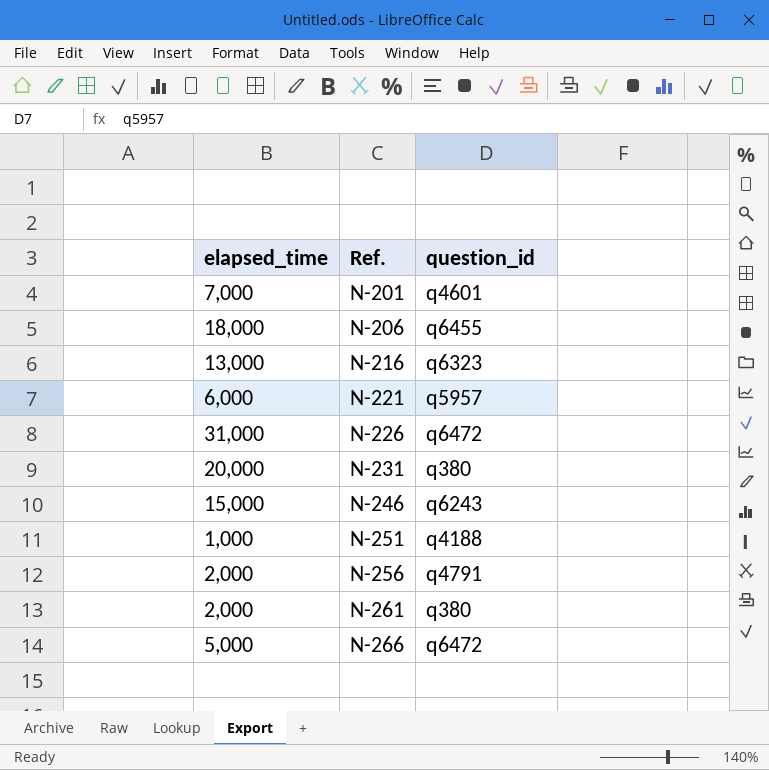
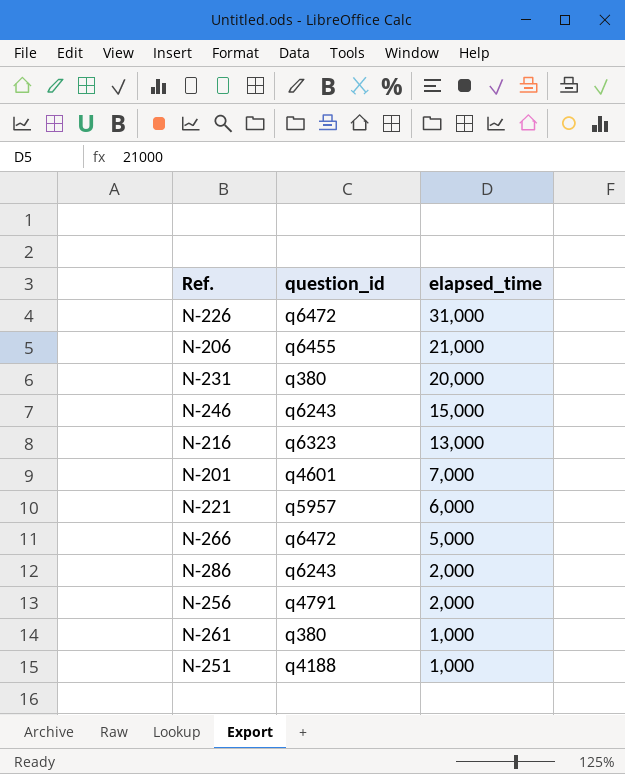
row order: Ref. ascending -> elapsed_time descending
column elapsed_time | position: 1 -> 3
N-206 | elapsed_time: 18,000 -> 21,000
row N-286: none -> q6243 | 2,000
N-261 | elapsed_time: 2,000 -> 1,000

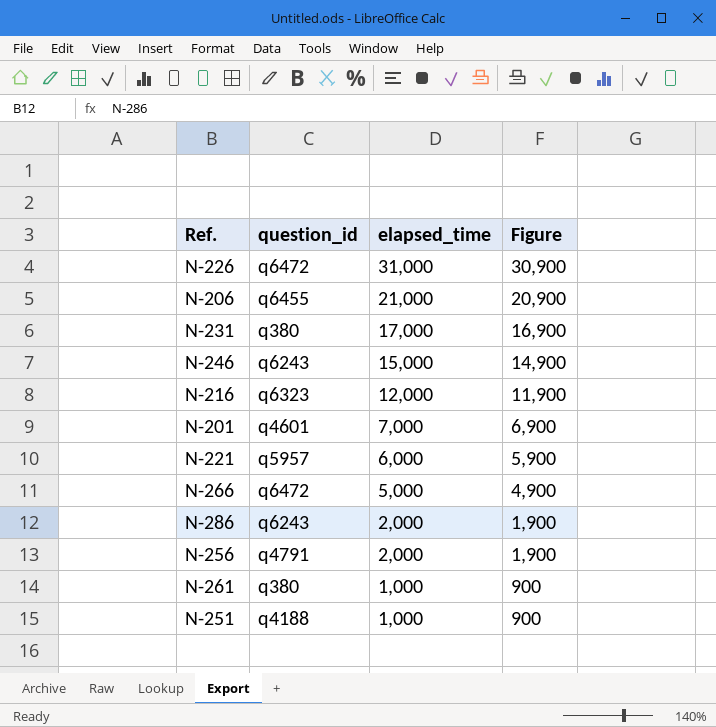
column Figure | formula: none -> [elapsed_time] - 100
N-231 | elapsed_time: 20,000 -> 17,000
N-216 | elapsed_time: 13,000 -> 12,000

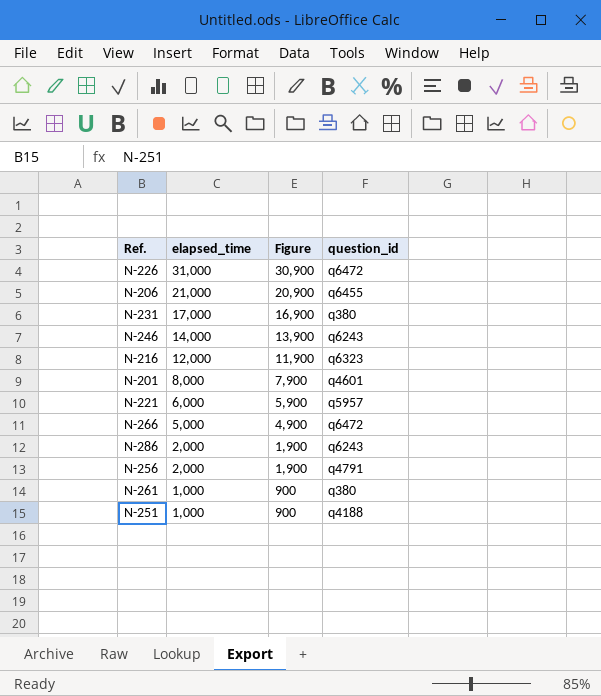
column question_id | position: 2 -> 4
N-246 | elapsed_time: 15,000 -> 14,000
N-246 | Figure: 14,900 -> 13,900
N-201 | elapsed_time: 7,000 -> 8,000
N-201 | Figure: 6,900 -> 7,900

